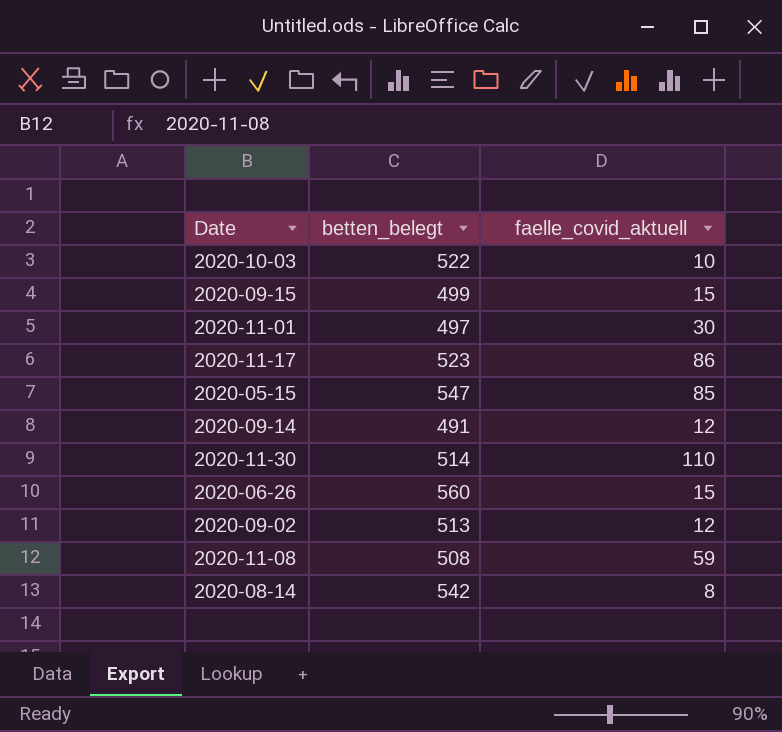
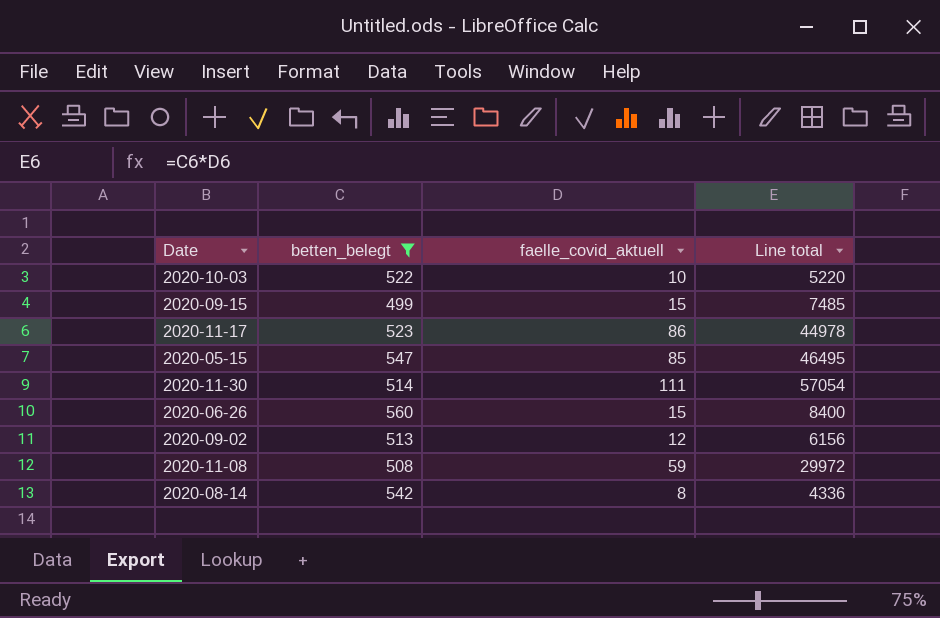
filter: none -> betten_belegt >= 499
column Line total | formula: none -> [betten_belegt] * [faelle_covid_aktuell]
2020-11-30 | faelle_covid_aktuell: 110 -> 111

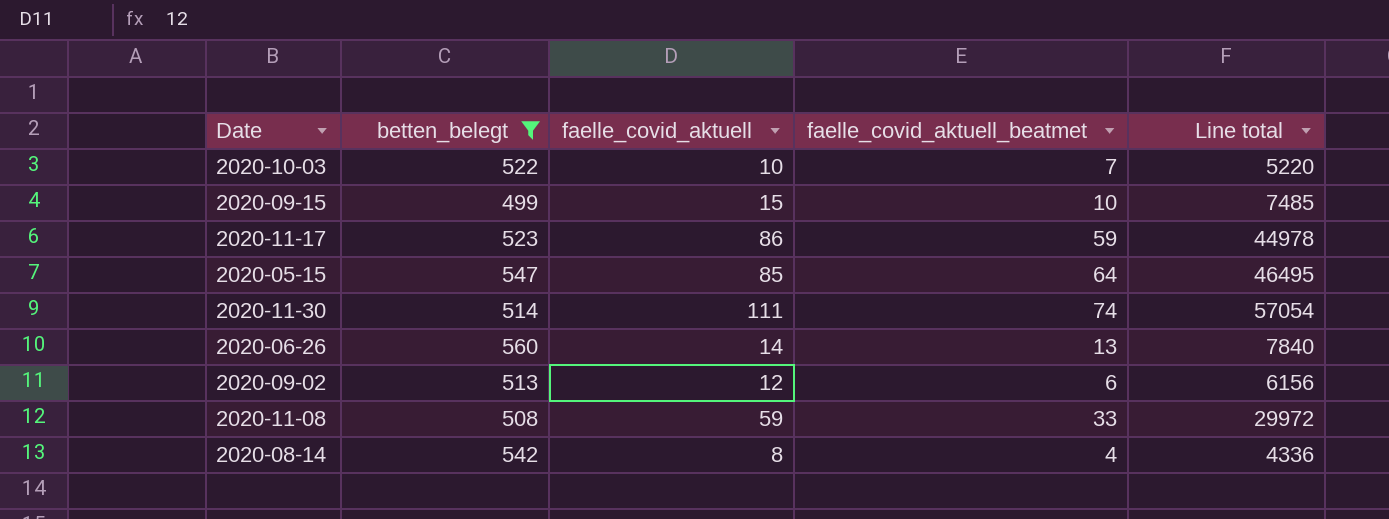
column faelle_covid_aktuell_beatmet | position: none -> 4
2020-06-26 | faelle_covid_aktuell: 15 -> 14
2020-06-26 | Line total: 8400 -> 7840

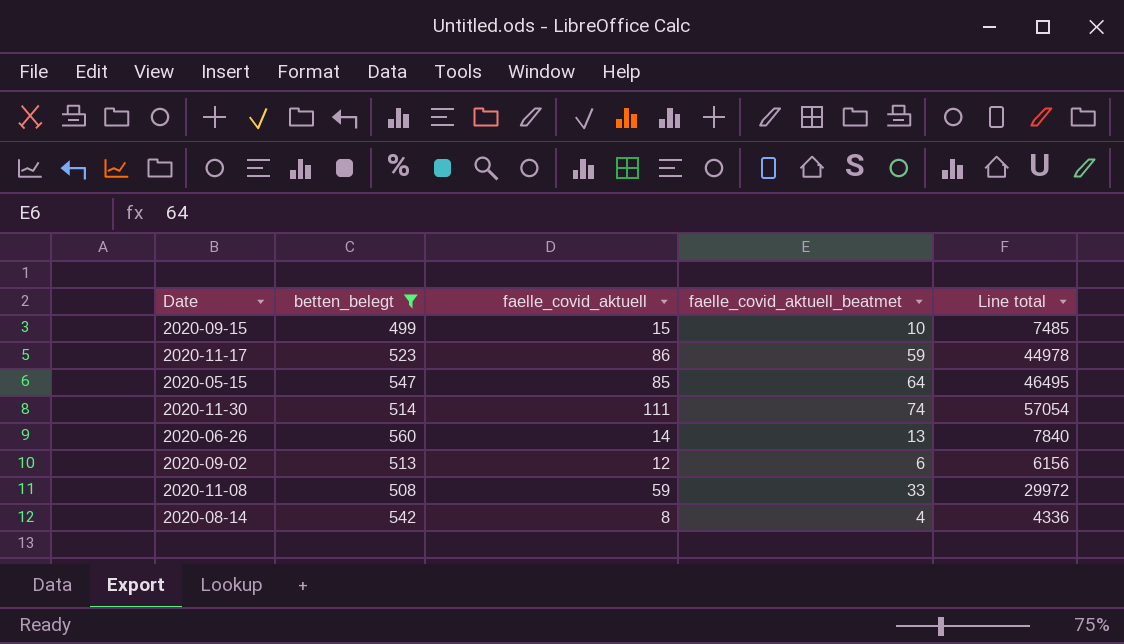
row 2020-10-03: 522 | 10 | 7 | 5220 -> none

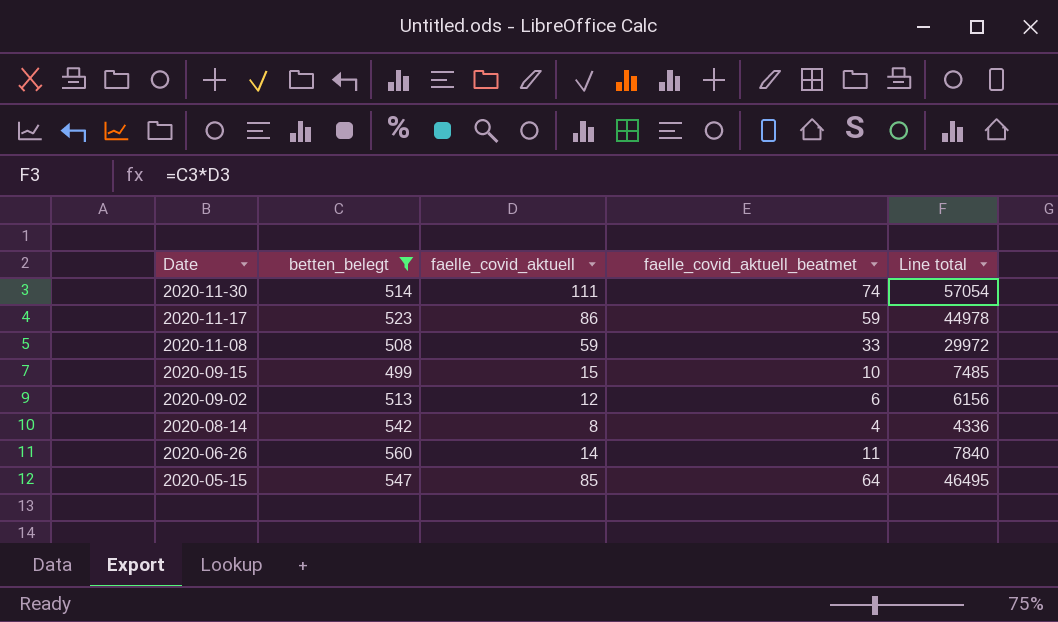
row order: none -> Date descending
2020-06-26 | faelle_covid_aktuell_beatmet: 13 -> 11

